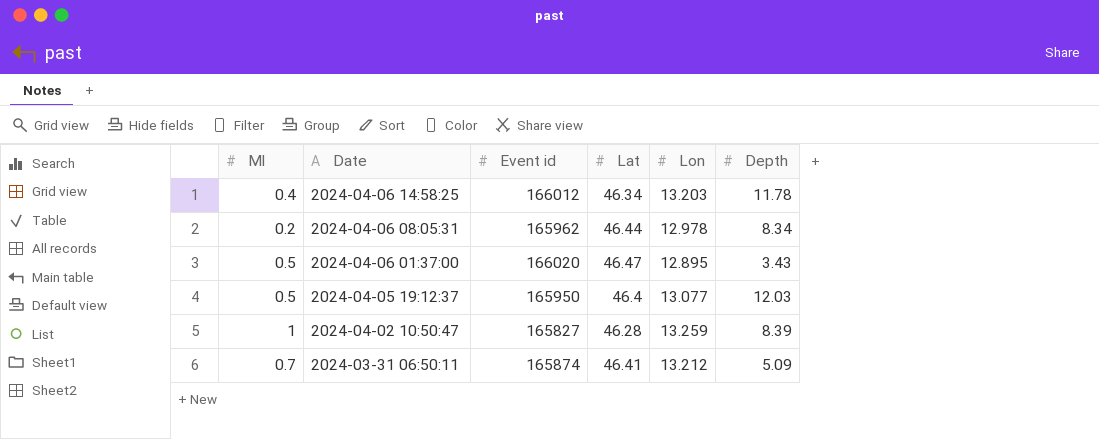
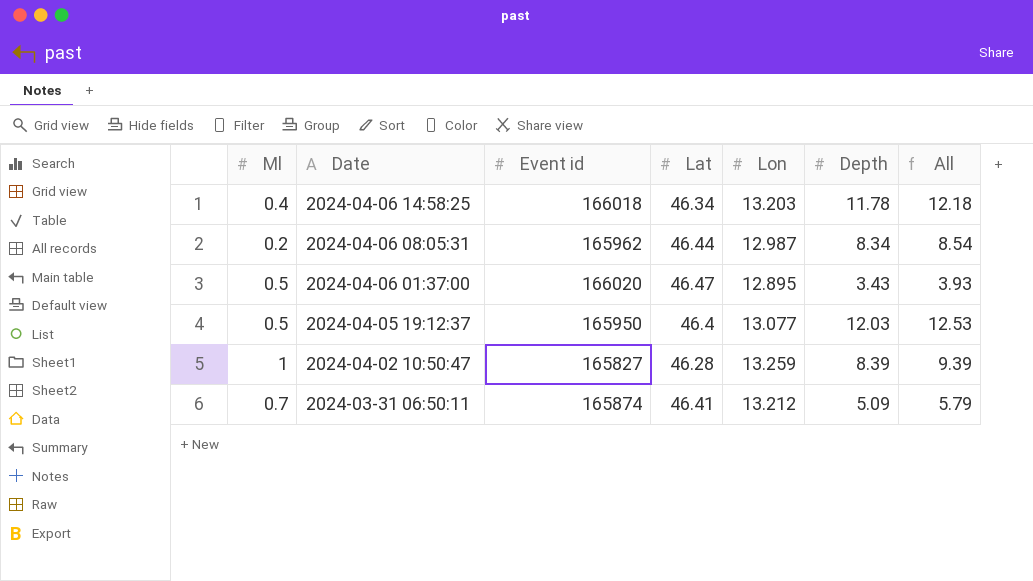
column All | formula: none -> [Ml] + [Depth]
2024-04-06 14:58:25 | Event id: 166012 -> 166018
2024-04-06 08:05:31 | Lon: 12.978 -> 12.987

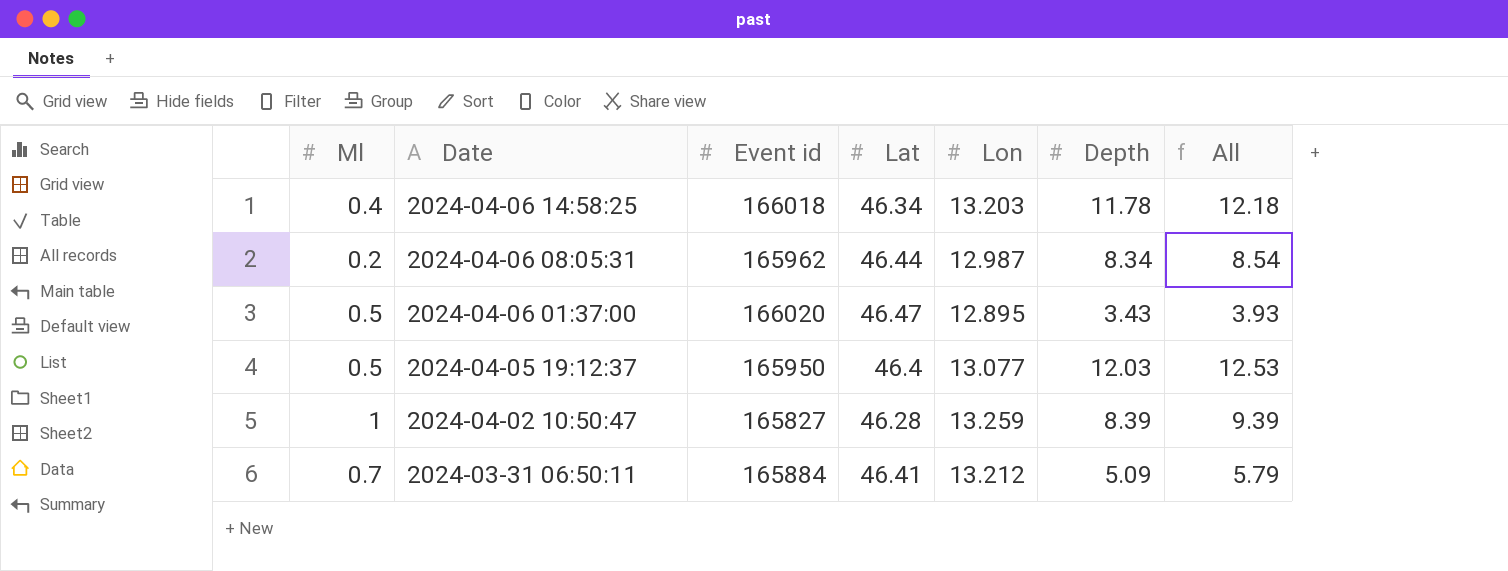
2024-03-31 06:50:11 | Event id: 165874 -> 165884

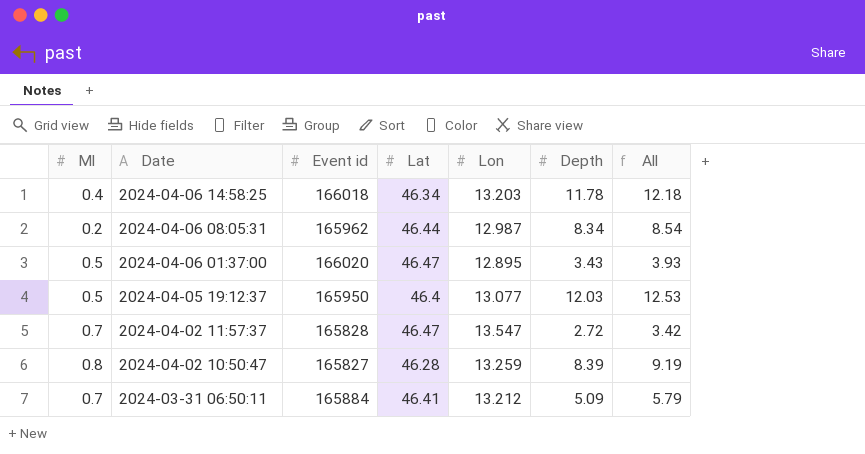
row 2024-04-02 11:57:37: none -> 0.7 | 165828 | 46.47 | 13.547 | 2.72 | 3.42
2024-04-02 10:50:47 | Ml: 1 -> 0.8
2024-04-02 10:50:47 | All: 9.39 -> 9.19

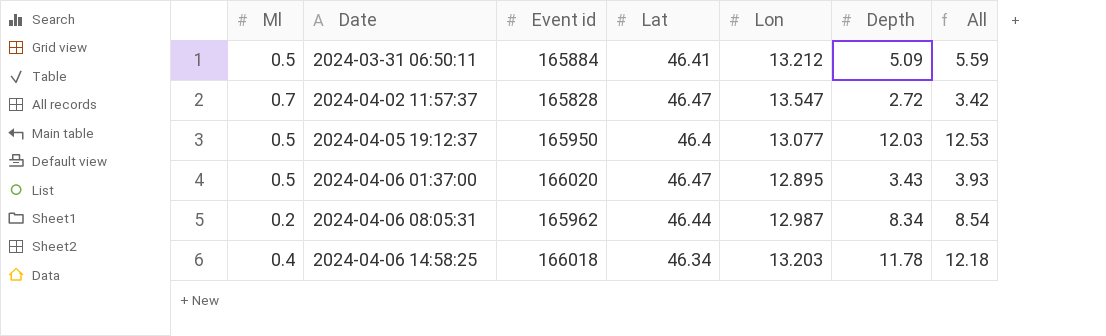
row order: Date descending -> Date ascending
row 2024-04-02 10:50:47: 0.8 | 165827 | 46.28 | 13.259 | 8.39 | 9.19 -> none
2024-03-31 06:50:11 | Ml: 0.7 -> 0.5
2024-03-31 06:50:11 | All: 5.79 -> 5.59

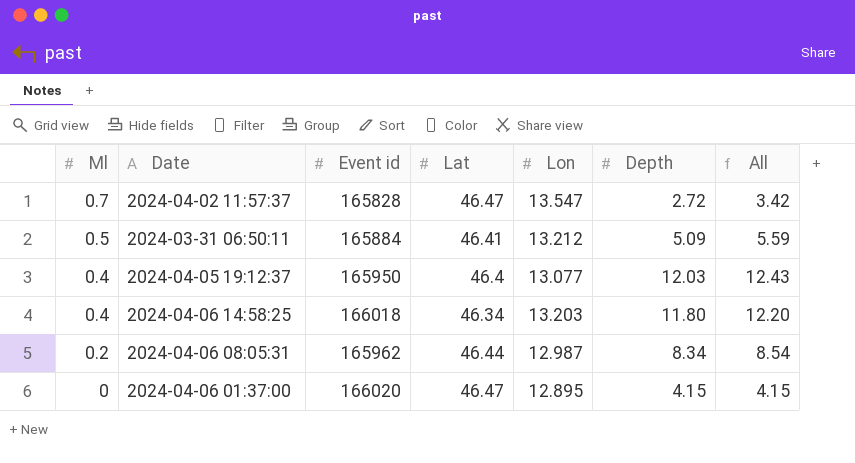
row order: Date ascending -> Ml descending
2024-04-05 19:12:37 | Ml: 0.5 -> 0.4
2024-04-05 19:12:37 | All: 12.53 -> 12.43
2024-04-06 14:58:25 | Depth: 11.78 -> 11.80
2024-04-06 14:58:25 | All: 12.18 -> 12.20
2024-04-06 01:37:00 | Ml: 0.5 -> 0
2024-04-06 01:37:00 | Depth: 3.43 -> 4.15
2024-04-06 01:37:00 | All: 3.93 -> 4.15

